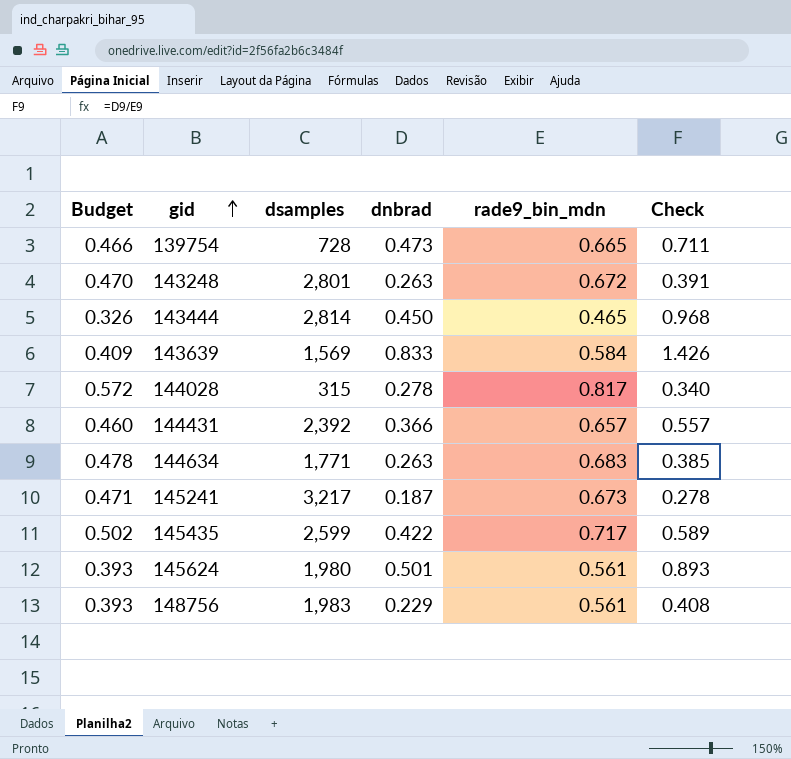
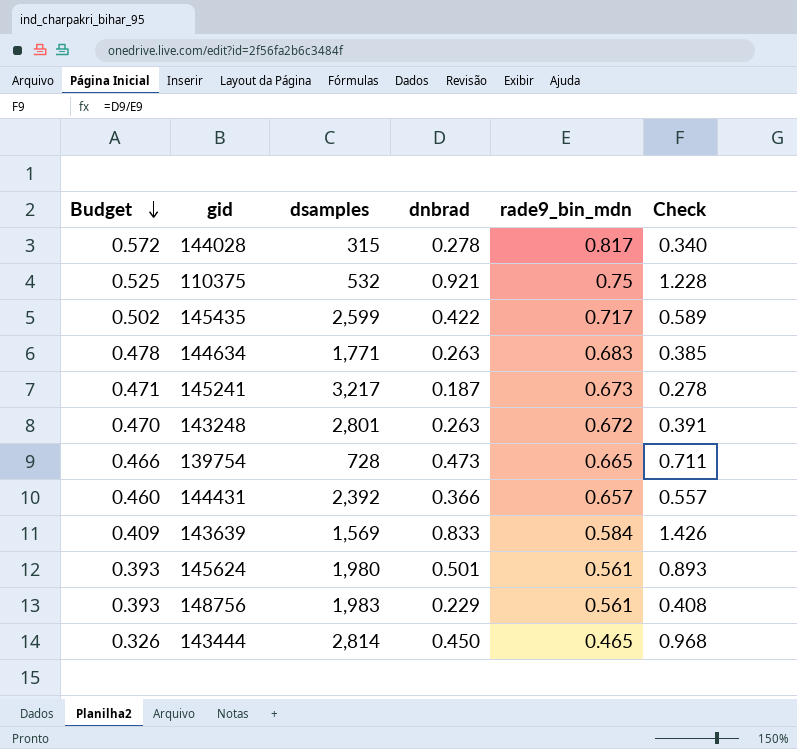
row order: gid ascending -> Budget descending
row 110375: none -> 0.525 | 532 | 0.921 | 0.75 | 1.228

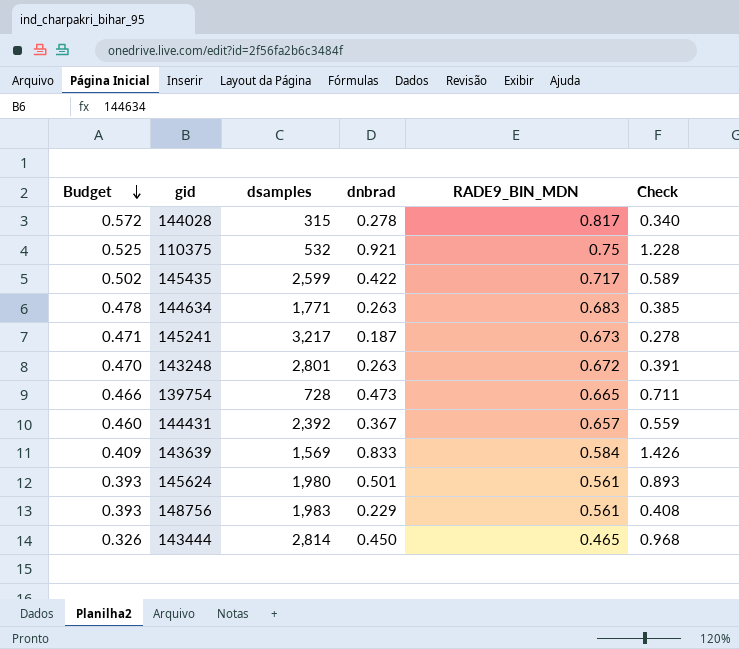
column name: rade9_bin_mdn -> RADE9_BIN_MDN
144431 | dnbrad: 0.366 -> 0.367
144431 | Check: 0.557 -> 0.559

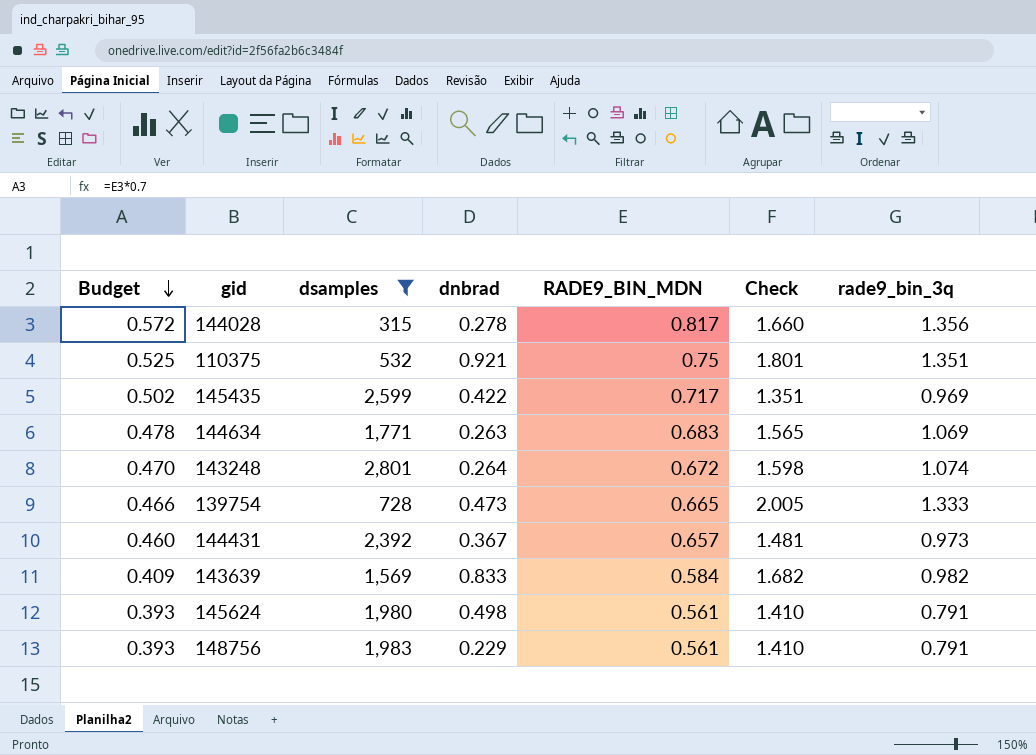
filter: none -> dsamples <= 2,801
column Check | formula: [dnbrad] / [RADE9_BIN_MDN] -> [rade9_bin_3q] / [RADE9_BIN_MDN]
column rade9_bin_3q | position: none -> 7
143248 | dnbrad: 0.263 -> 0.264
145624 | dnbrad: 0.501 -> 0.498

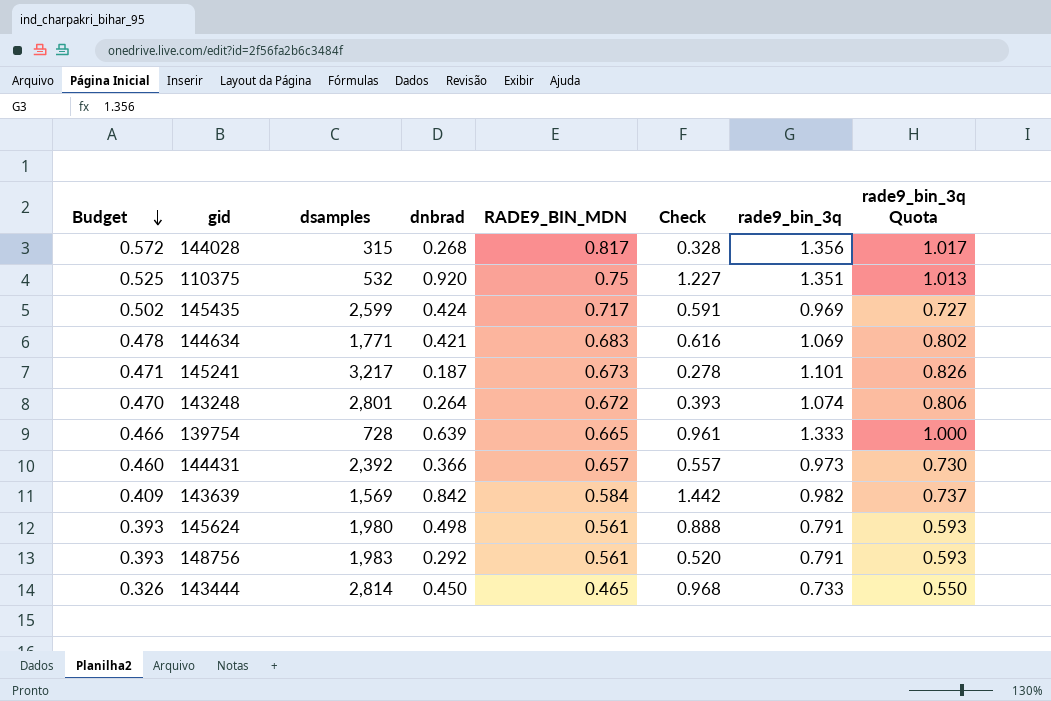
filter: dsamples <= 2,801 -> none
column Check | formula: [rade9_bin_3q] / [RADE9_BIN_MDN] -> [dnbrad] / [RADE9_BIN_MDN]
column rade9_bin_3q Quota | formula: none -> [rade9_bin_3q] * 0.75
144028 | dnbrad: 0.278 -> 0.268
110375 | dnbrad: 0.921 -> 0.920
145435 | dnbrad: 0.422 -> 0.424
144634 | dnbrad: 0.263 -> 0.421
139754 | dnbrad: 0.473 -> 0.639
144431 | dnbrad: 0.367 -> 0.366
143639 | dnbrad: 0.833 -> 0.842
148756 | dnbrad: 0.229 -> 0.292

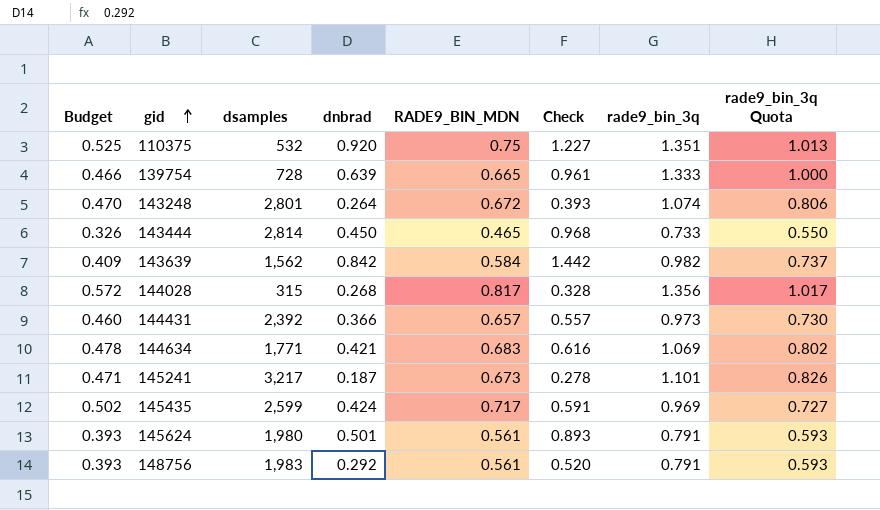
row order: Budget descending -> gid ascending
143639 | dsamples: 1,569 -> 1,562
145624 | dnbrad: 0.498 -> 0.501
145624 | Check: 0.888 -> 0.893

